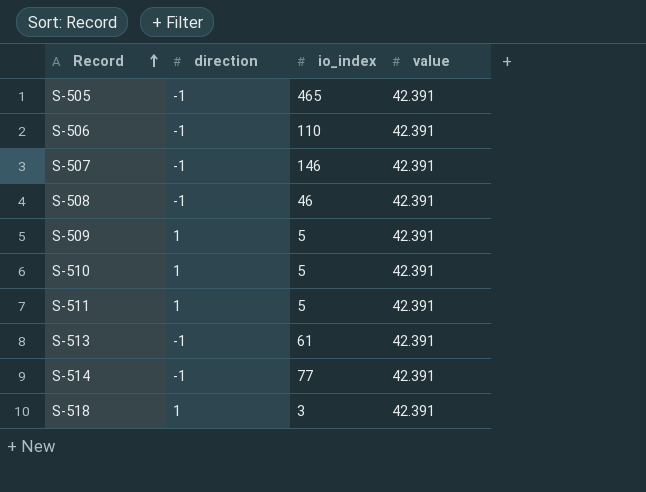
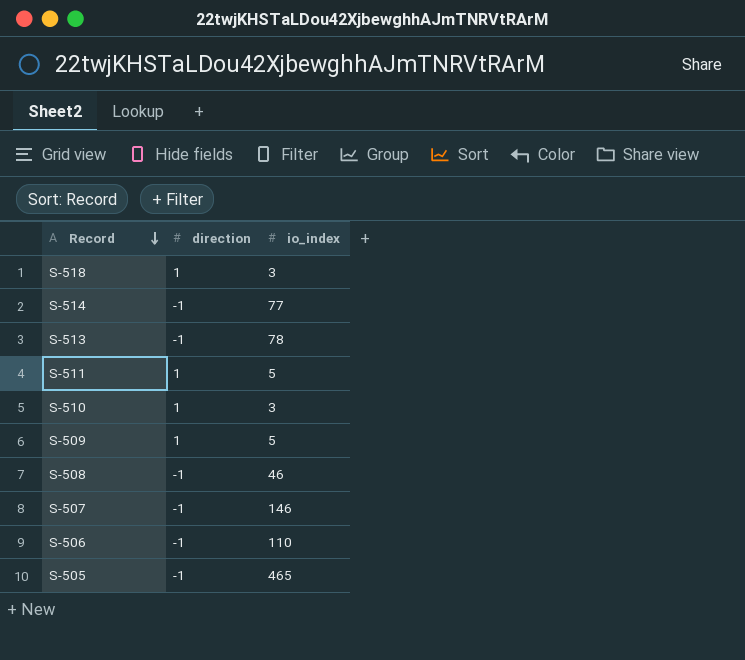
row order: Record ascending -> Record descending
column value | position: 4 -> none
S-513 | io_index: 61 -> 78
S-510 | io_index: 5 -> 3

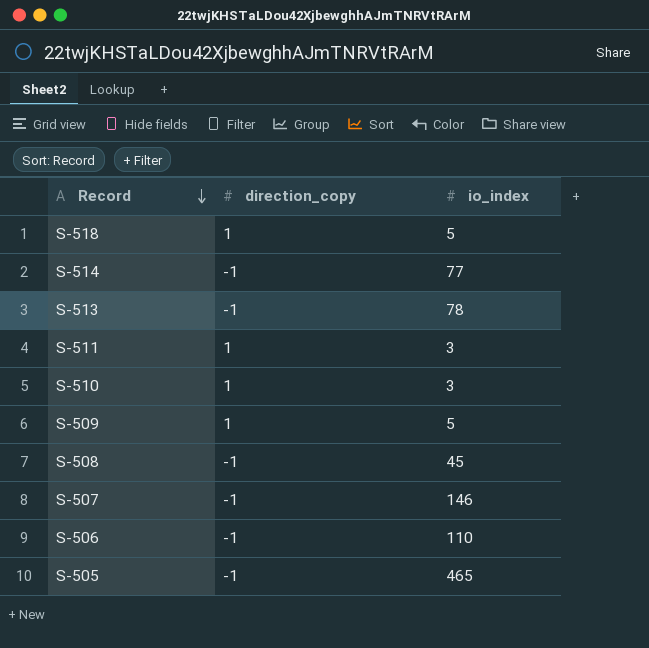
column name: direction -> direction_copy
S-518 | io_index: 3 -> 5
S-511 | io_index: 5 -> 3
S-508 | io_index: 46 -> 45

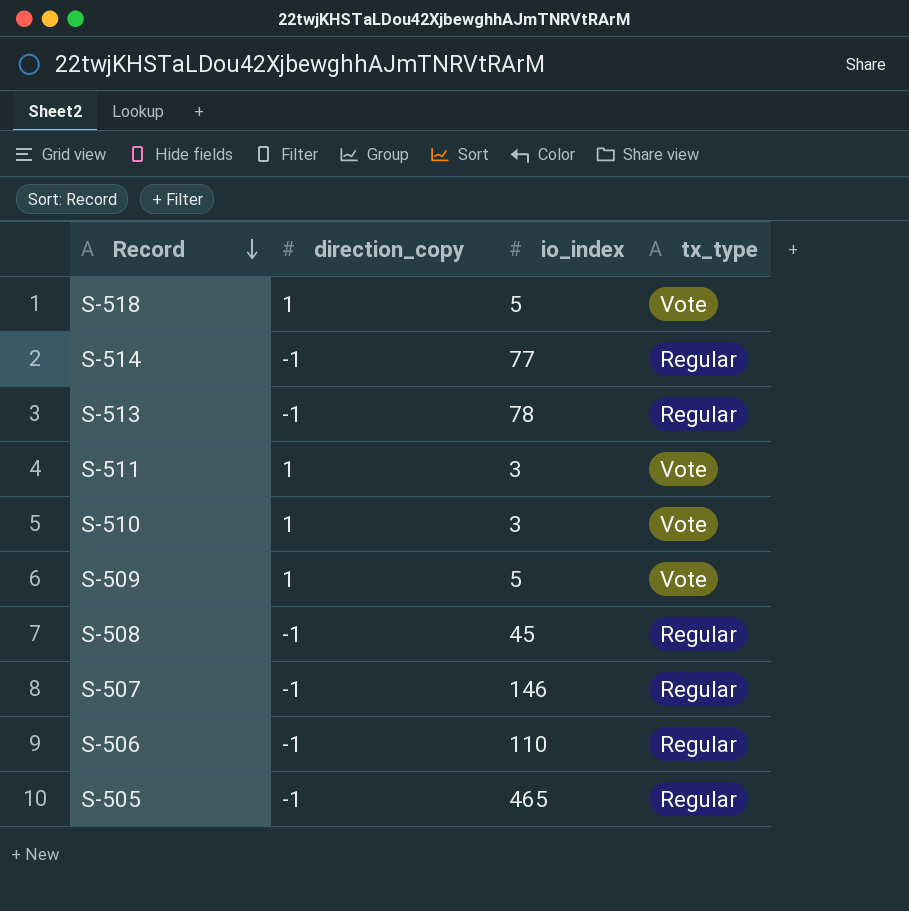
column tx_type | position: none -> 4

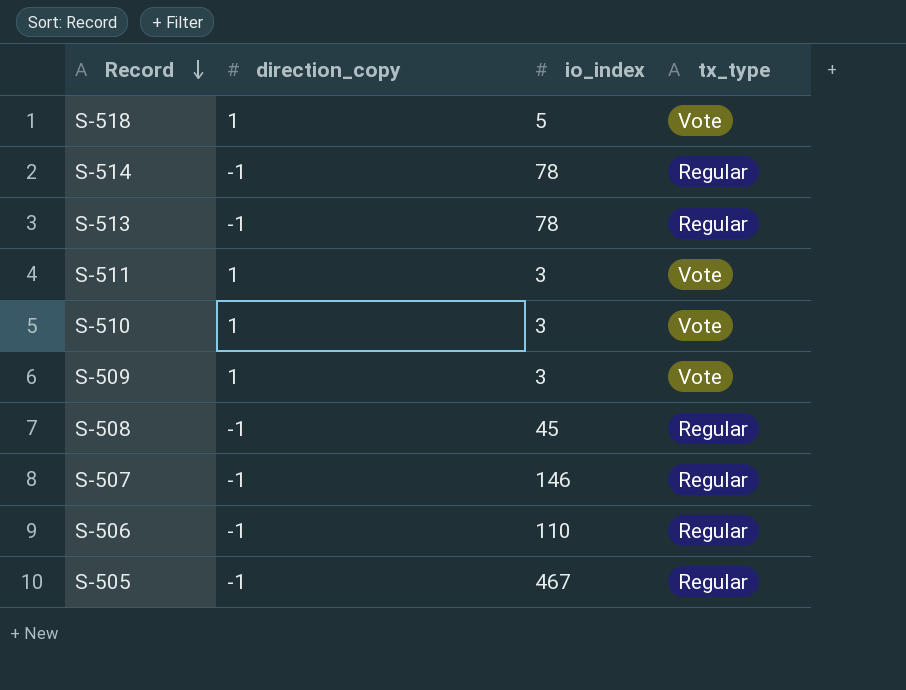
S-514 | io_index: 77 -> 78
S-509 | io_index: 5 -> 3
S-505 | io_index: 465 -> 467

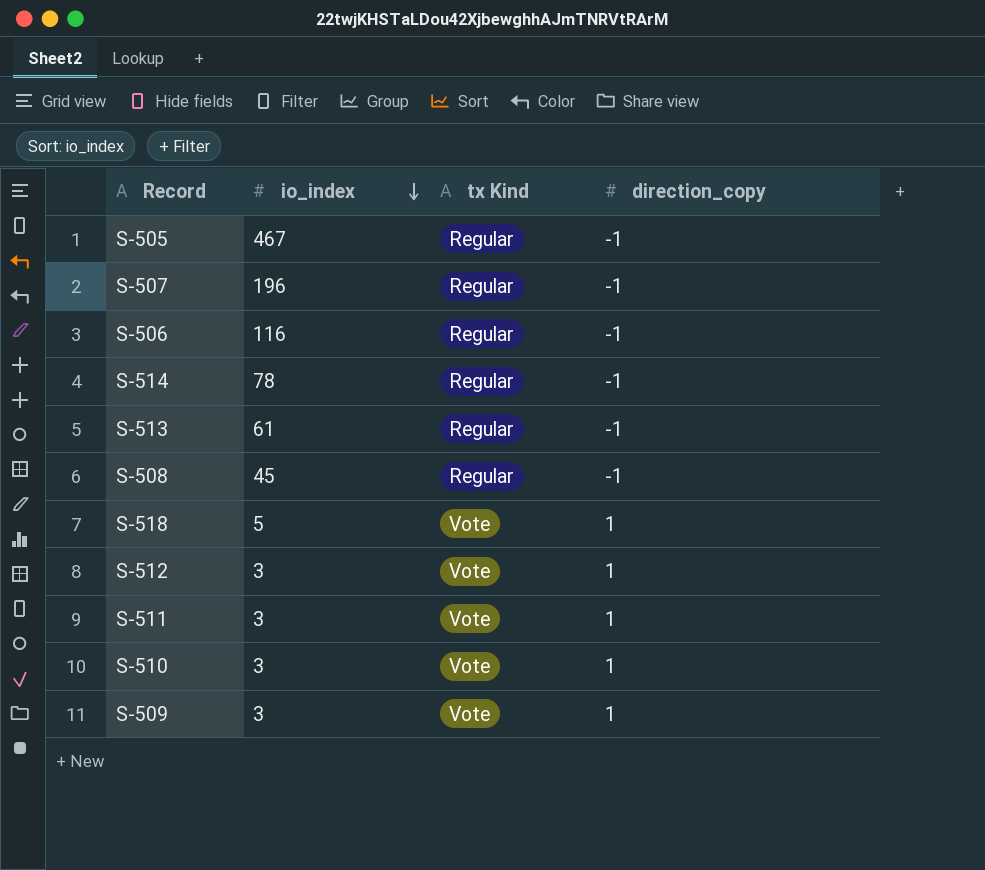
row order: Record descending -> io_index descending
column name: tx_type -> tx Kind
column direction_copy | position: 2 -> 4
S-507 | io_index: 146 -> 196
S-506 | io_index: 110 -> 116
S-513 | io_index: 78 -> 61
row S-512: none -> 3 | Vote | 1

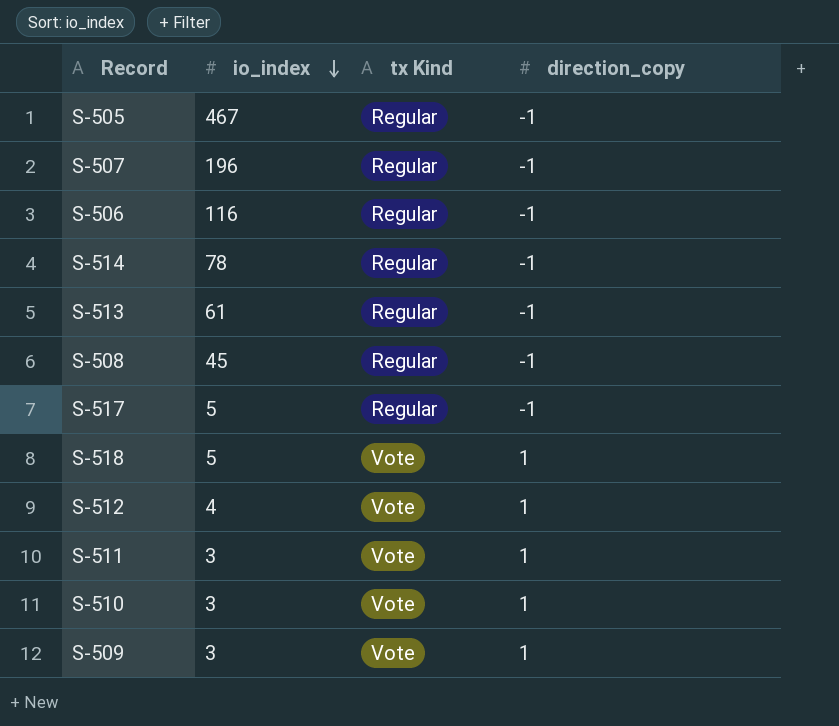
row S-517: none -> 5 | Regular | -1
S-512 | io_index: 3 -> 4

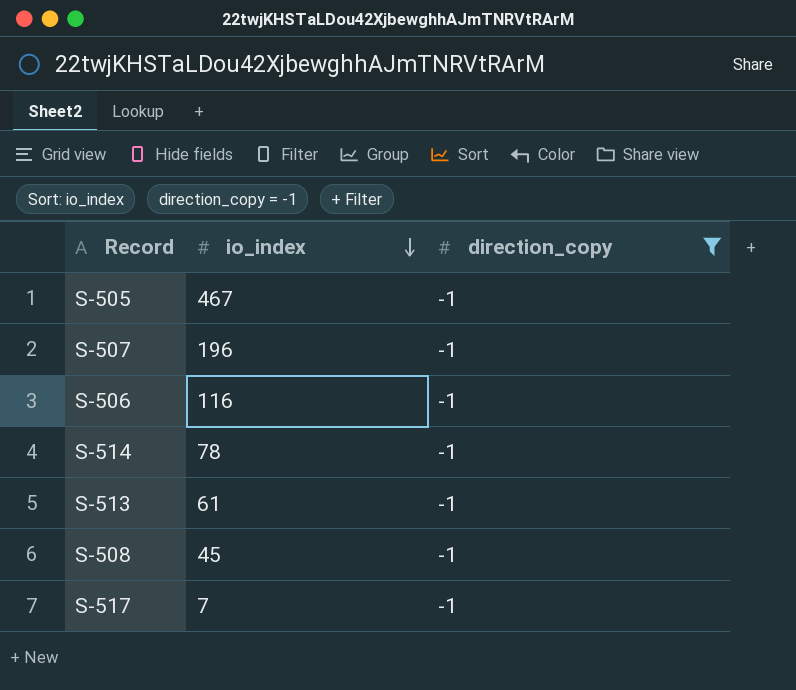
filter: none -> direction_copy = -1
column tx Kind | position: 3 -> none
S-517 | io_index: 5 -> 7

